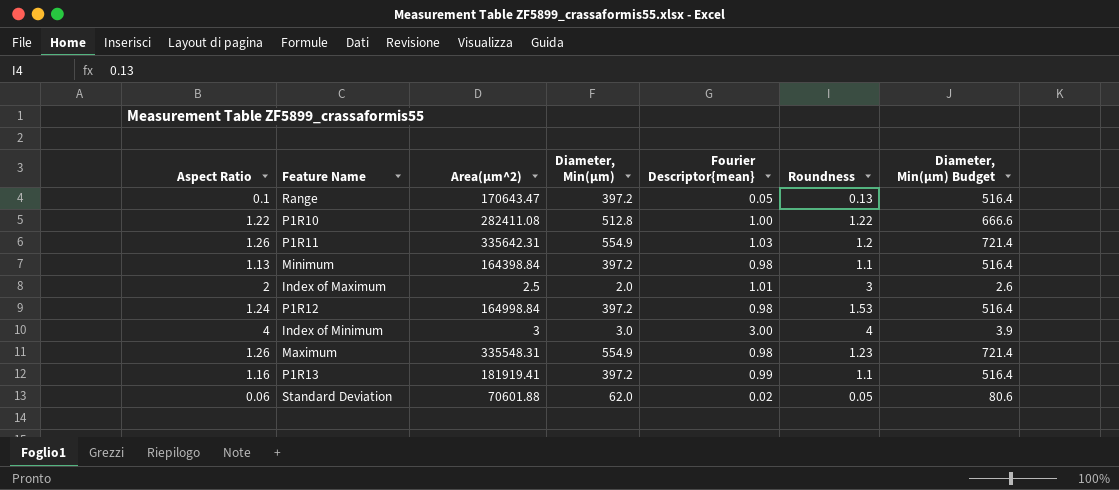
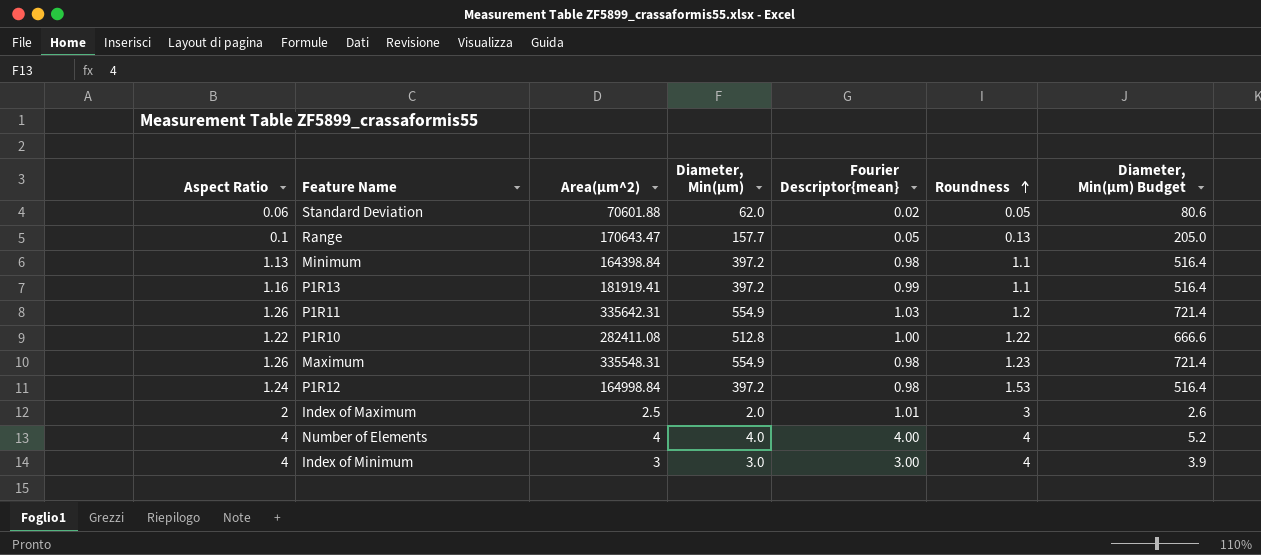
row order: none -> Roundness ascending
Range | Diameter, Min(µm): 397.2 -> 157.7
Range | Diameter, Min(µm) Budget: 516.4 -> 205.0
row Number of Elements: none -> 4 | 4 | 4.0 | 4.00 | 4 | 5.2

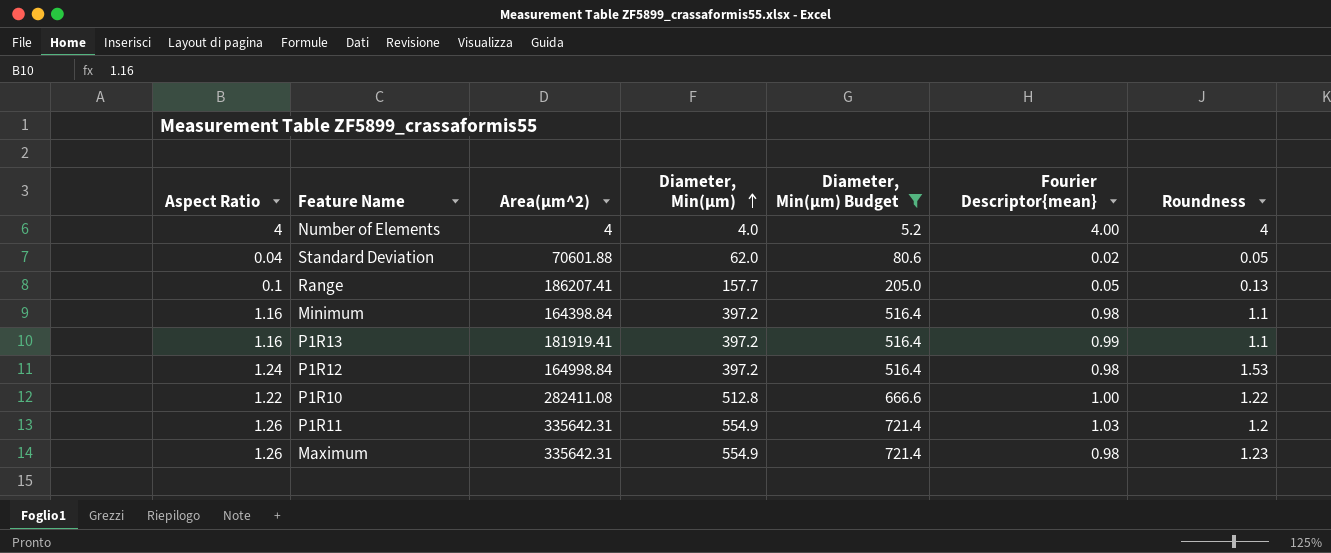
filter: none -> Diameter, Min(µm) Budget >= 5.2
row order: Roundness ascending -> Diameter, Min(µm) ascending
column Diameter, Min(µm) Budget | position: 7 -> 5
Standard Deviation | Aspect Ratio: 0.06 -> 0.04
Range | Area(µm^2): 170643.47 -> 186207.41
Minimum | Aspect Ratio: 1.13 -> 1.16
Maximum | Area(µm^2): 335548.31 -> 335642.31

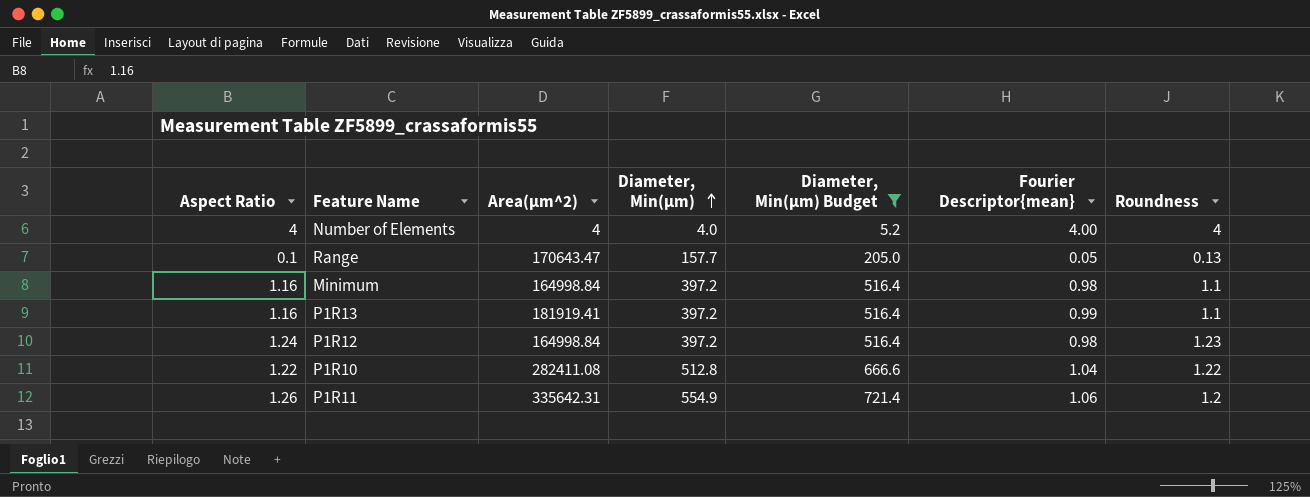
row Standard Deviation: 0.04 | 70601.88 | 62.0 | 80.6 | 0.02 | 0.05 -> none
row Maximum: 1.26 | 335642.31 | 554.9 | 721.4 | 0.98 | 1.23 -> none
Range | Area(µm^2): 186207.41 -> 170643.47
Minimum | Area(µm^2): 164398.84 -> 164998.84
P1R12 | Roundness: 1.53 -> 1.23
P1R10 | Fourier Descriptor{mean}: 1.00 -> 1.04
P1R11 | Fourier Descriptor{mean}: 1.03 -> 1.06

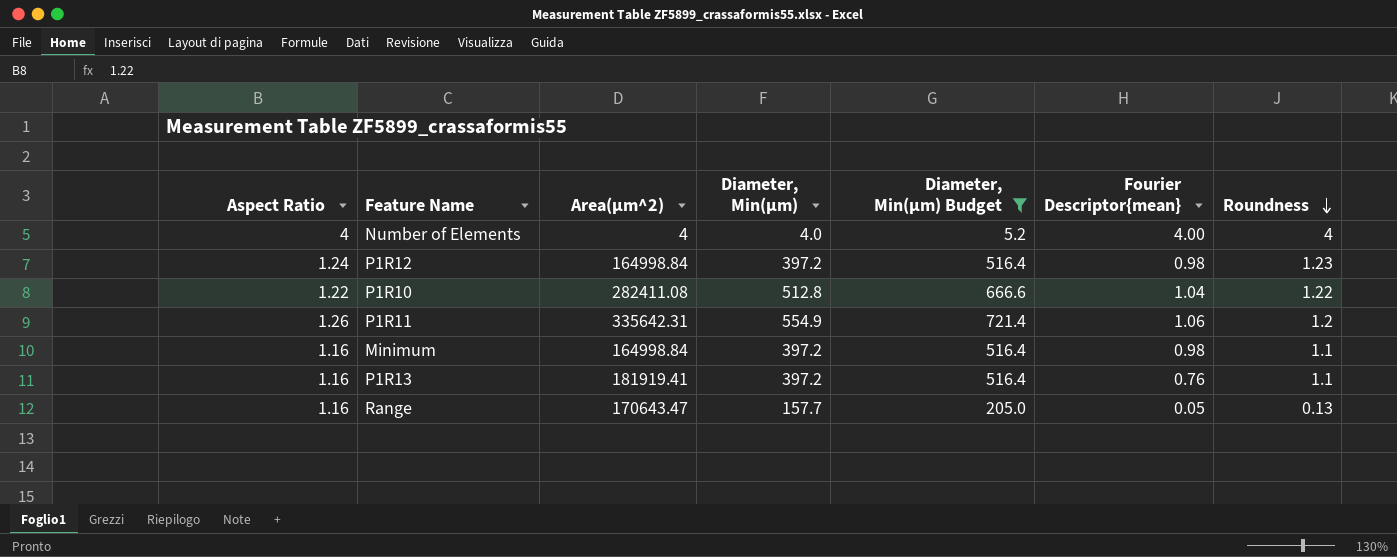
row order: Diameter, Min(µm) ascending -> Roundness descending
P1R13 | Fourier Descriptor{mean}: 0.99 -> 0.76
Range | Aspect Ratio: 0.1 -> 1.16

